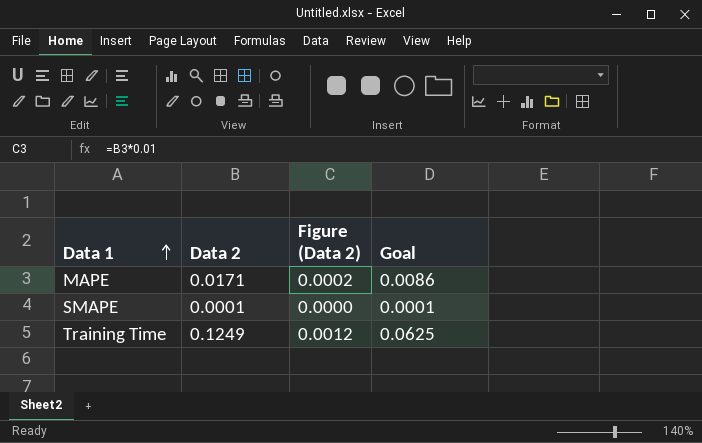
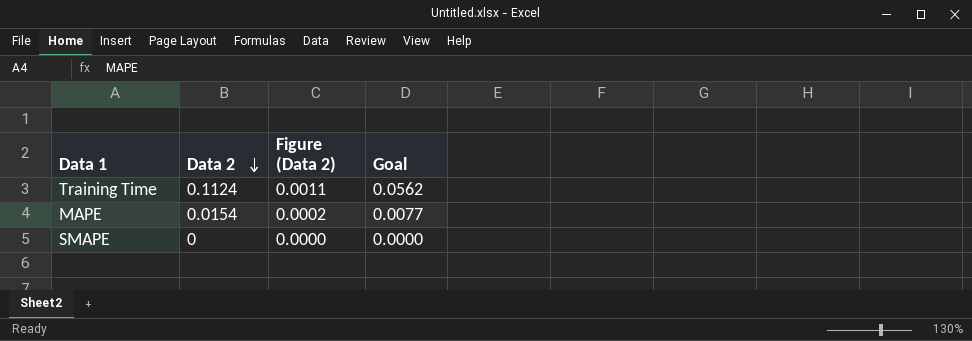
row order: Data 1 ascending -> Data 2 descending
Training Time | Data 2: 0.1249 -> 0.1124
Training Time | Figure (Data 2): 0.0012 -> 0.0011
Training Time | Goal: 0.0625 -> 0.0562
MAPE | Data 2: 0.0171 -> 0.0154
MAPE | Goal: 0.0086 -> 0.0077
SMAPE | Data 2: 0.0001 -> 0
SMAPE | Goal: 0.0001 -> 0.0000

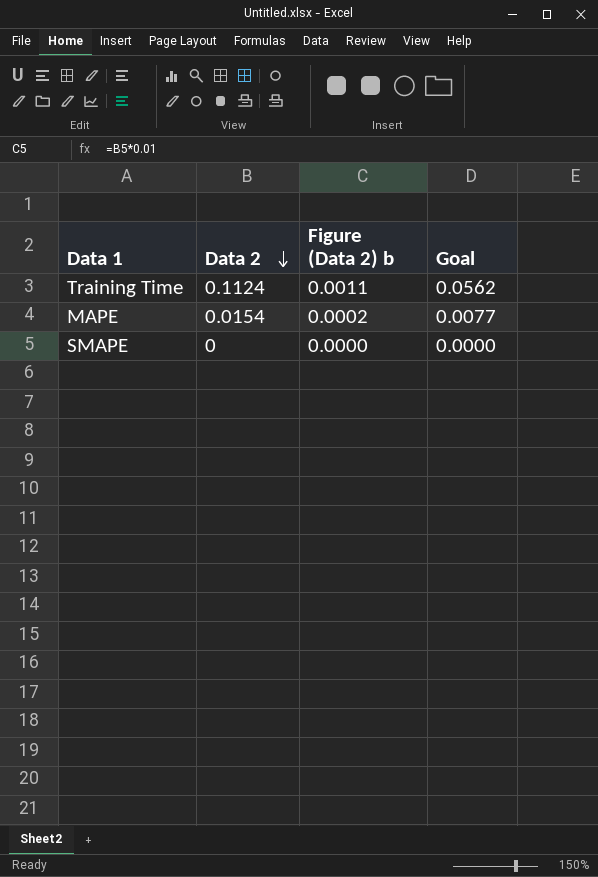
column name: Figure (Data 2) -> Figure (Data 2) b

